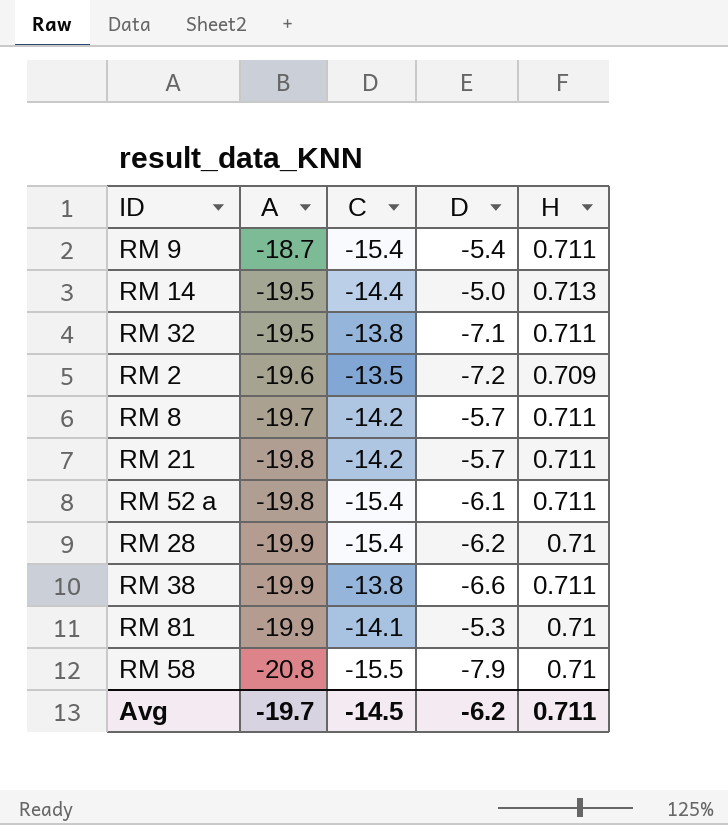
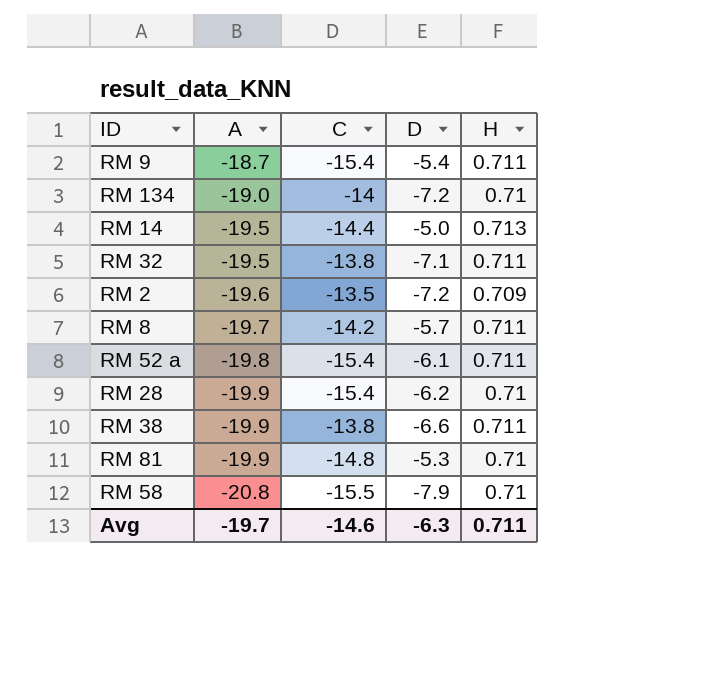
row RM 21: -19.8 | -14.2 | -5.7 | 0.711 -> none
row RM 134: none -> -19.0 | -14 | -7.2 | 0.71
RM 81 | C: -14.1 -> -14.8
Avg | C: -14.5 -> -14.6
Avg | D: -6.2 -> -6.3

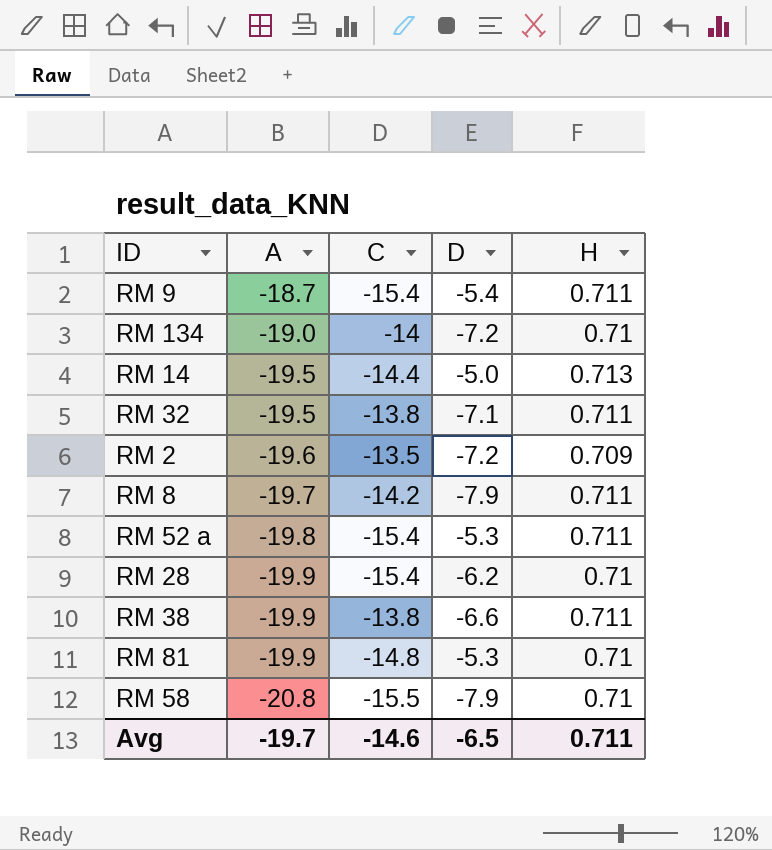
RM 8 | D: -5.7 -> -7.9
RM 52 a | D: -6.1 -> -5.3
Avg | D: -6.3 -> -6.5

